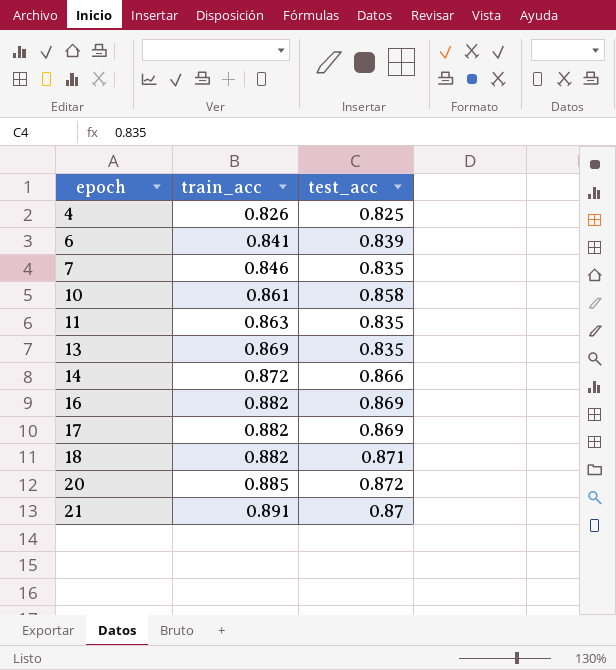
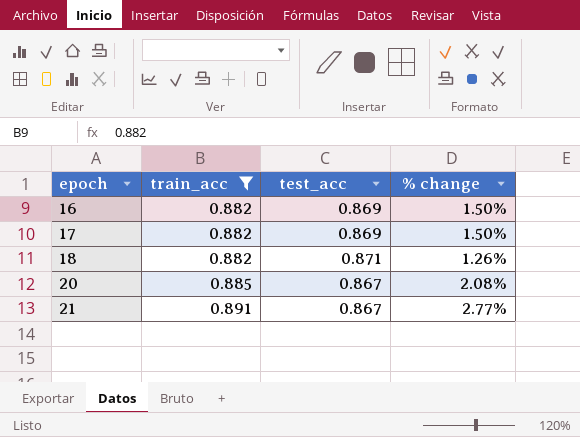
filter: none -> train_acc >= 0.882
column % change | formula: none -> ([train_acc] - [test_acc]) / [test_acc]
20 | test_acc: 0.872 -> 0.867
21 | test_acc: 0.87 -> 0.867

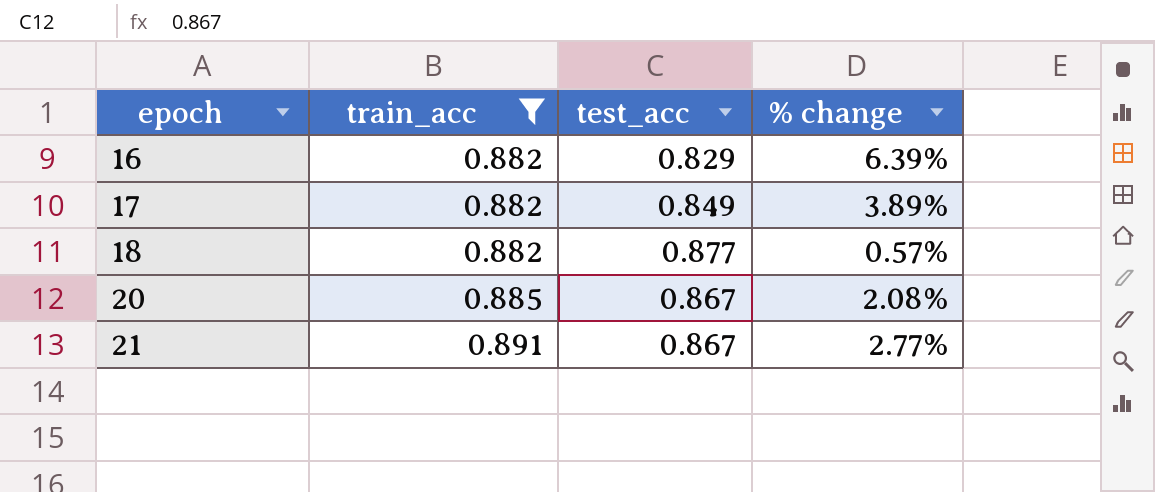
16 | test_acc: 0.869 -> 0.829
16 | % change: 1.50% -> 6.39%
17 | test_acc: 0.869 -> 0.849
17 | % change: 1.50% -> 3.89%
18 | test_acc: 0.871 -> 0.877
18 | % change: 1.26% -> 0.57%

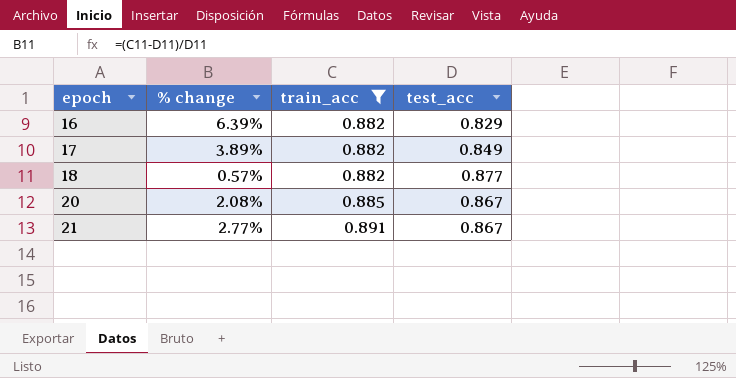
column % change | position: 4 -> 2

